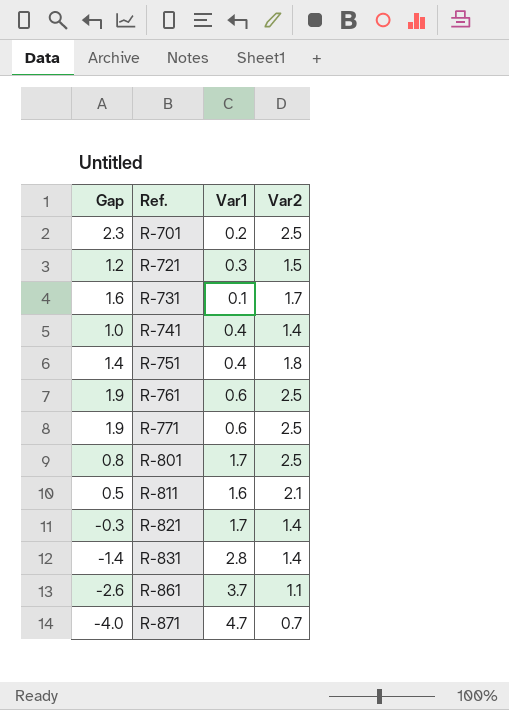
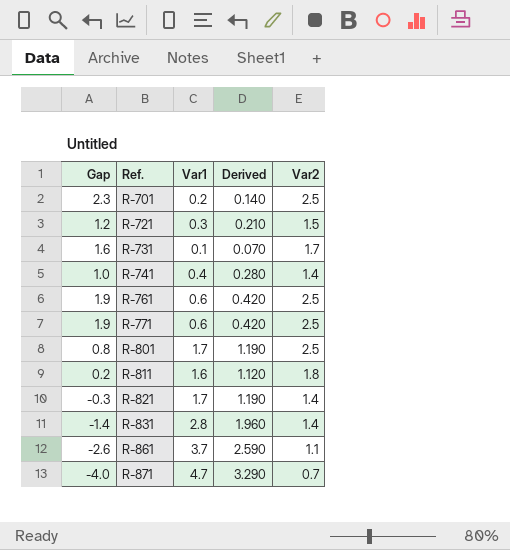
column Derived | formula: none -> [Var1] * 0.7
row R-751: 1.4 | 0.4 | 1.8 -> none
R-811 | Gap: 0.5 -> 0.2
R-811 | Var2: 2.1 -> 1.8

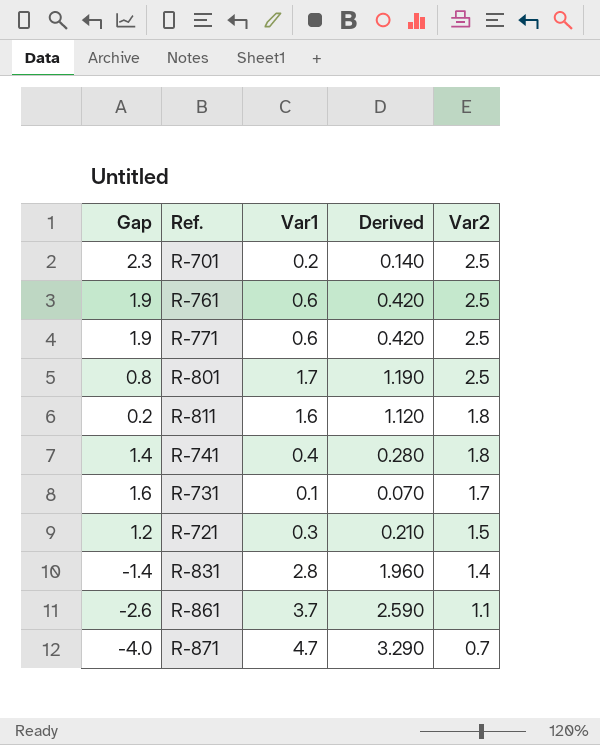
row order: Ref. ascending -> Var2 descending
row R-821: -0.3 | 1.7 | 1.190 | 1.4 -> none
R-741 | Gap: 1.0 -> 1.4
R-741 | Var2: 1.4 -> 1.8

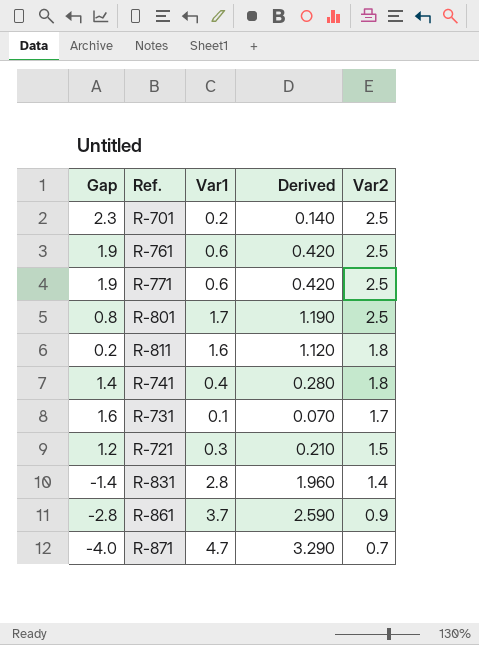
R-861 | Gap: -2.6 -> -2.8
R-861 | Var2: 1.1 -> 0.9

